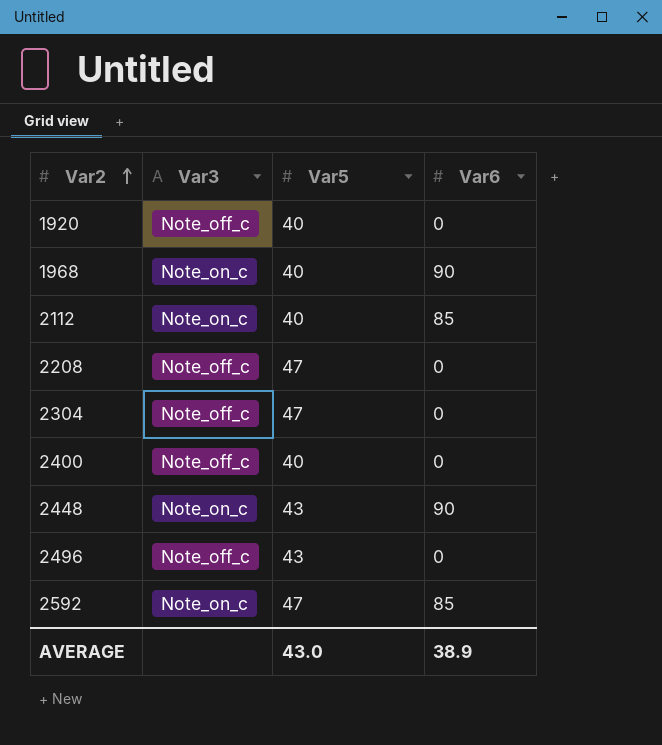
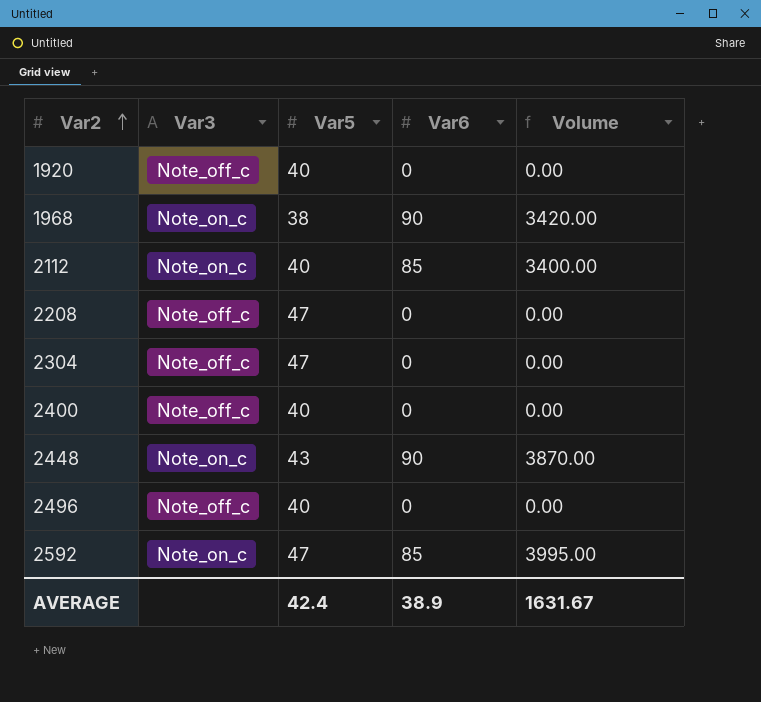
column Volume | formula: none -> [Var5] * [Var6]
1968 | Var5: 40 -> 38
2496 | Var5: 43 -> 40
AVERAGE | Var5: 43.0 -> 42.4

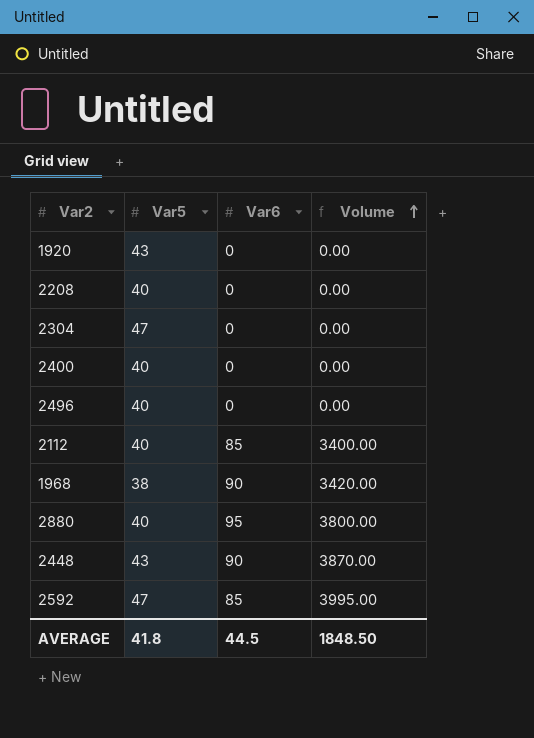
row order: Var2 ascending -> Volume ascending
column Var3 | position: 2 -> none
1920 | Var5: 40 -> 43
2208 | Var5: 47 -> 40
row 2880: none -> 40 | 95 | 3800.00
AVERAGE | Var5: 42.4 -> 41.8
AVERAGE | Var6: 38.9 -> 44.5
AVERAGE | Volume: 1631.67 -> 1848.50

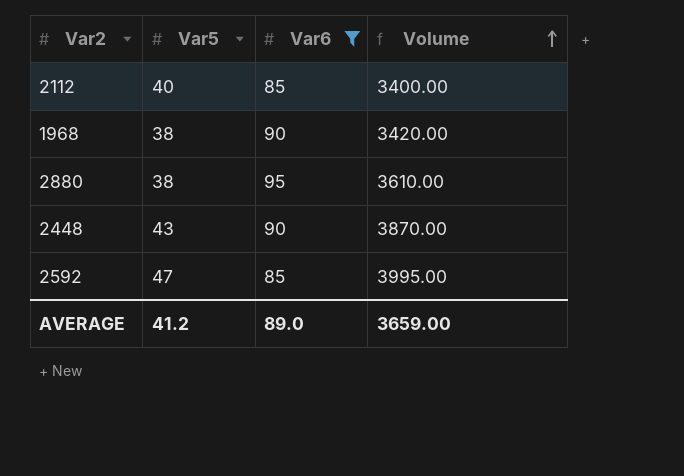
filter: none -> Var6 != 0
2880 | Var5: 40 -> 38
2880 | Volume: 3800.00 -> 3610.00
AVERAGE | Var5: 41.8 -> 41.2
AVERAGE | Var6: 44.5 -> 89.0
AVERAGE | Volume: 1848.50 -> 3659.00

